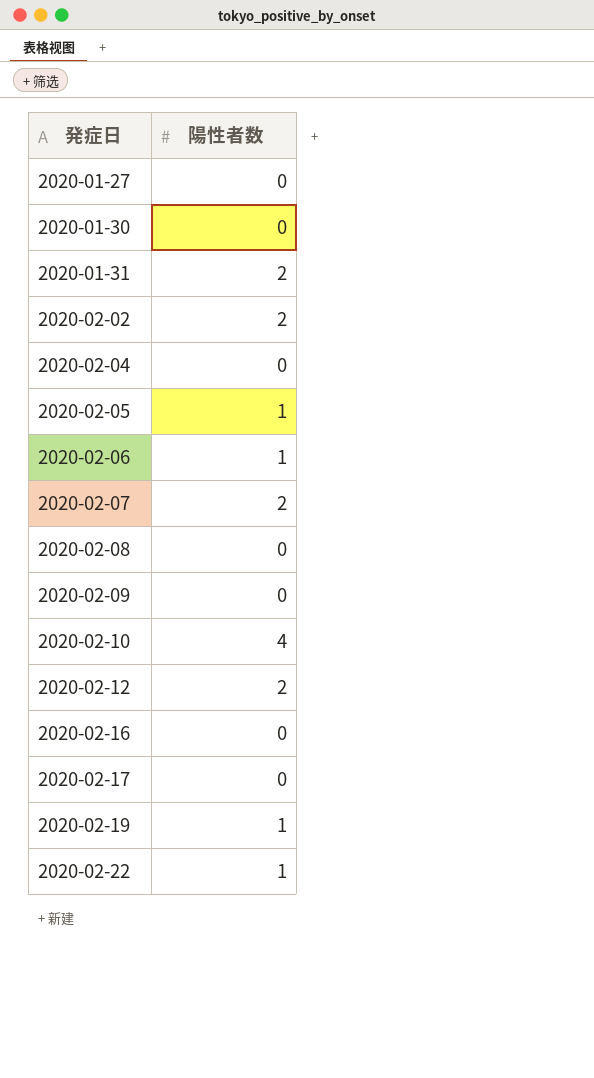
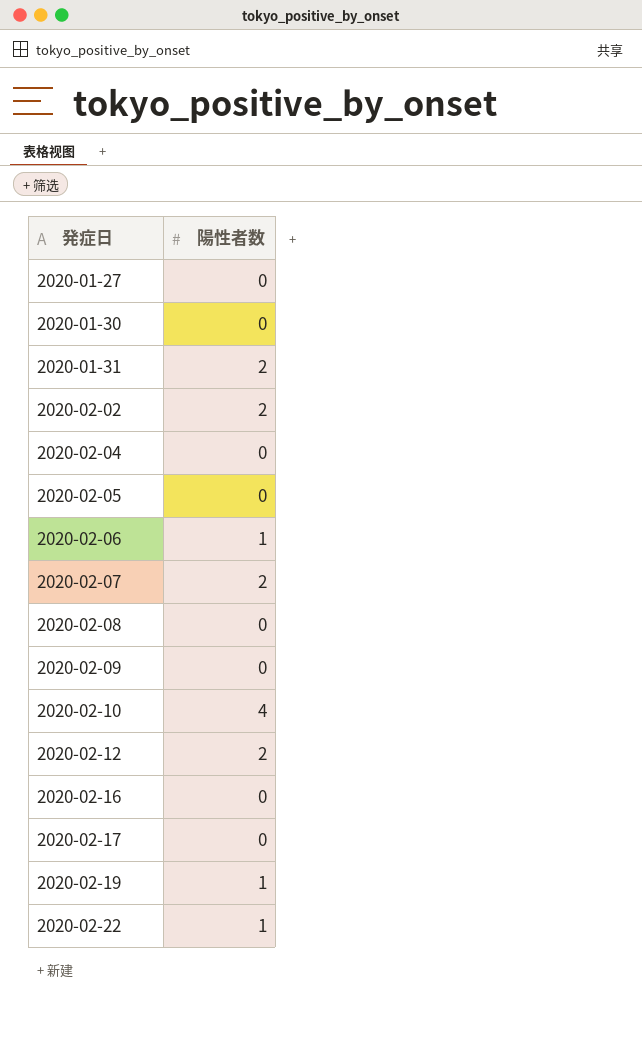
2020-02-05 | 陽性者数: 1 -> 0

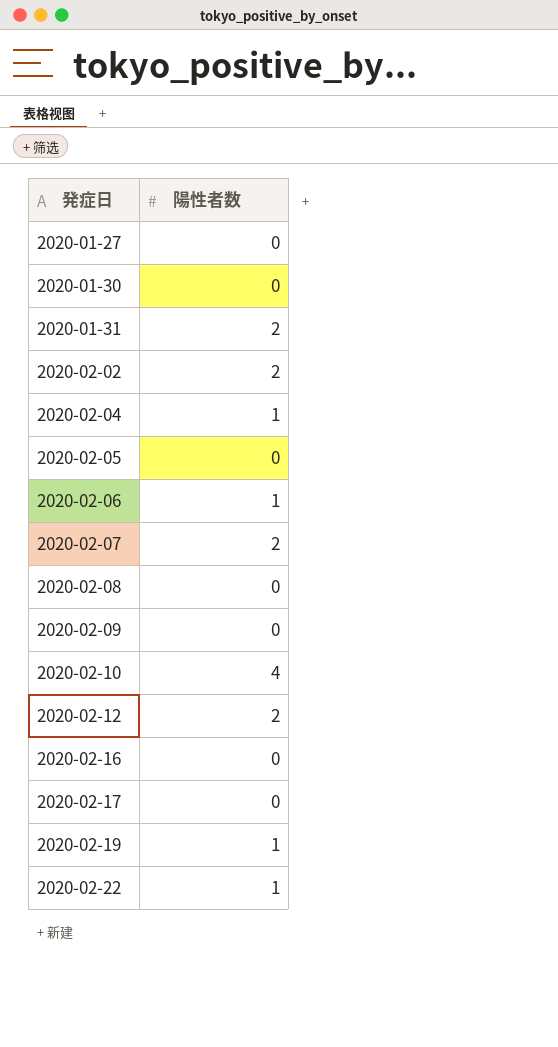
2020-02-04 | 陽性者数: 0 -> 1

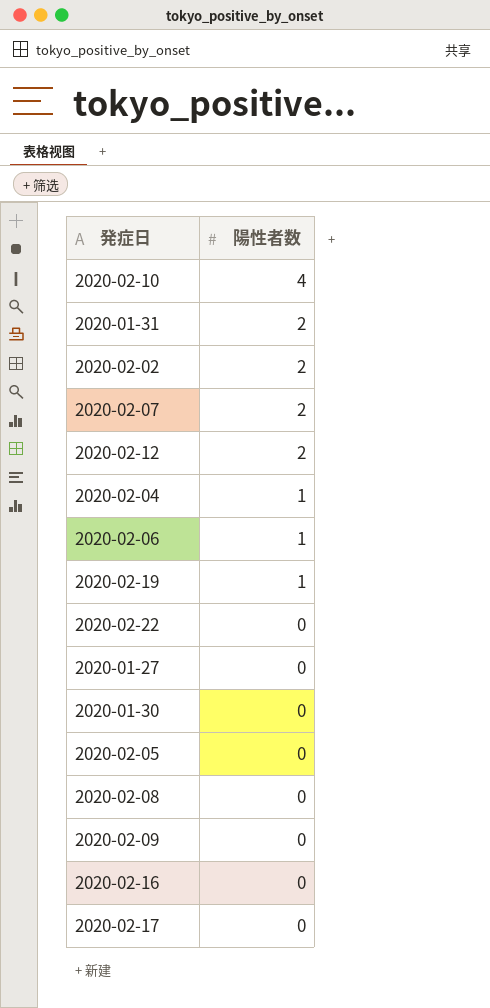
row order: 発症日 ascending -> 陽性者数 descending
2020-02-22 | 陽性者数: 1 -> 0

